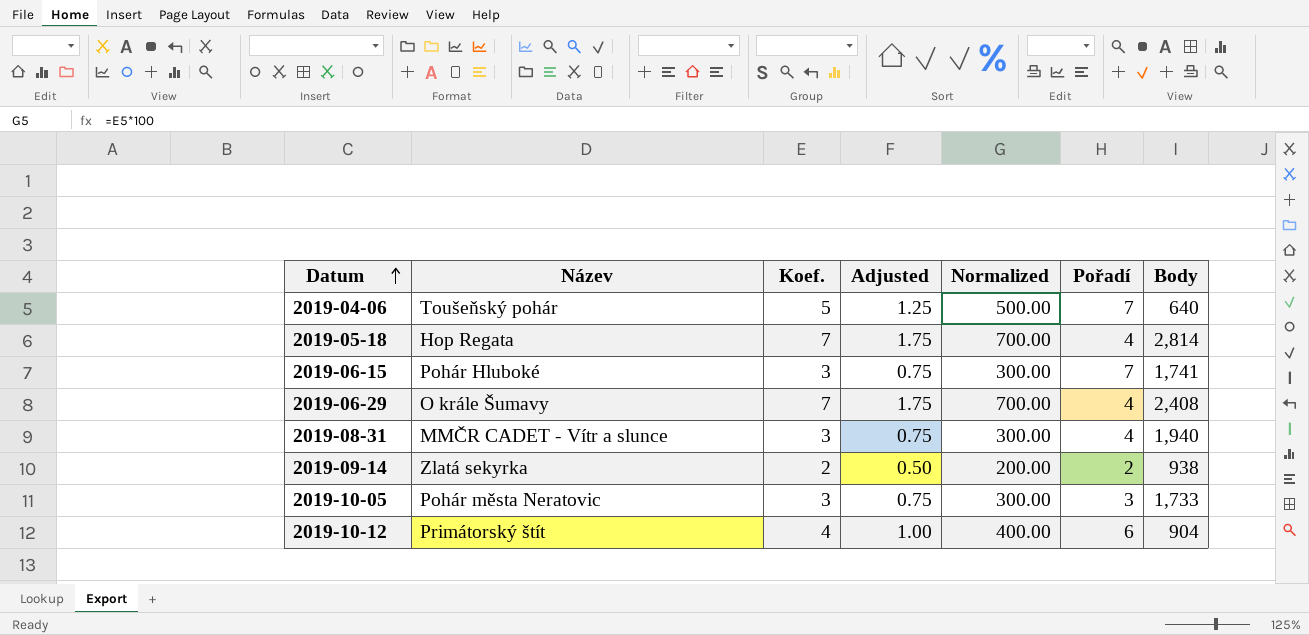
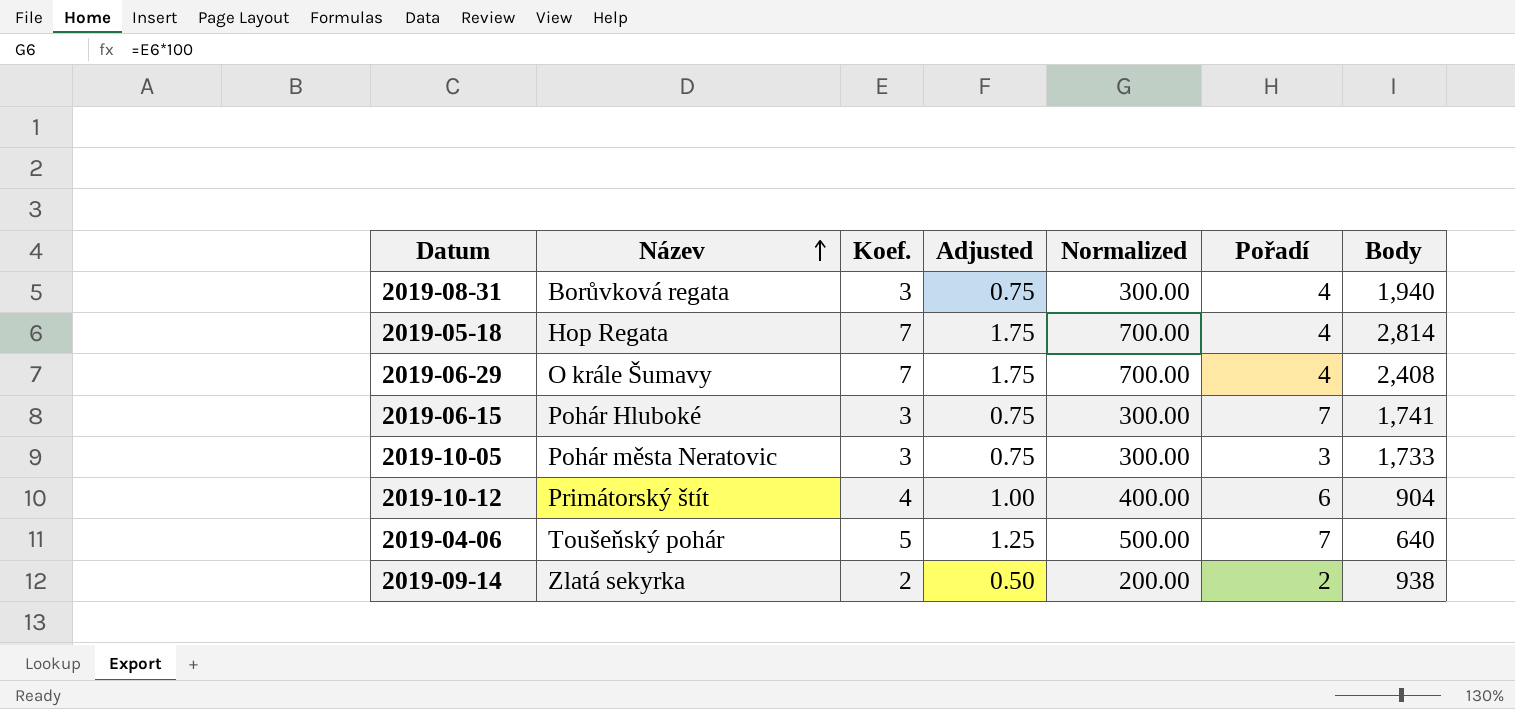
row order: Datum ascending -> Název ascending
2019-08-31 | Název: MMČR CADET - Vítr a slunce -> Borůvková regata

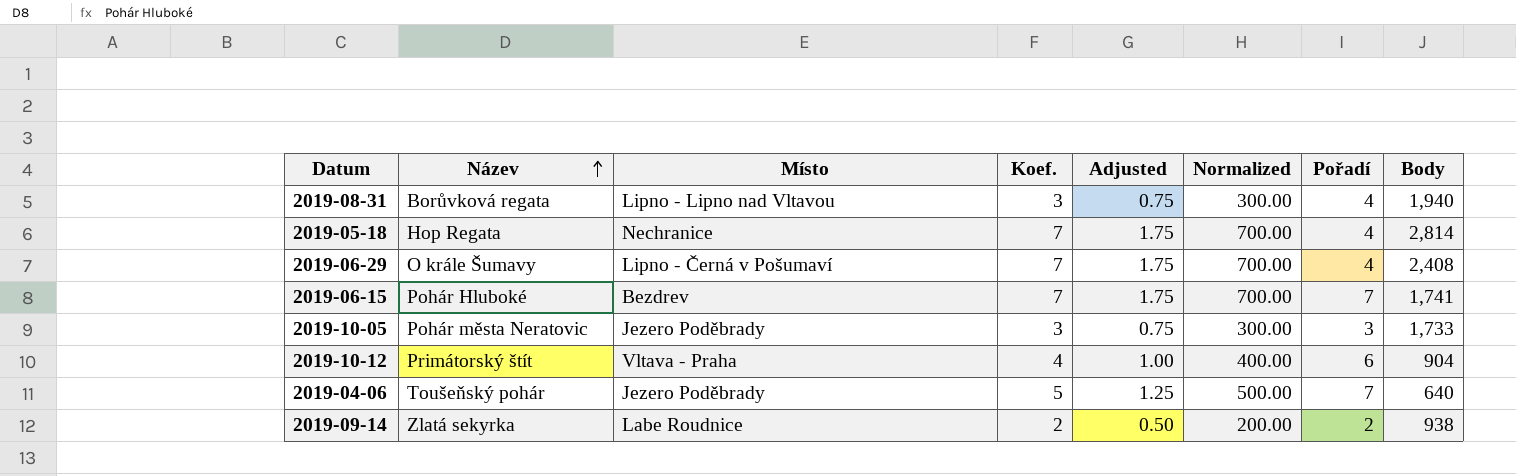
column Místo | position: none -> 3
2019-06-15 | Koef.: 3 -> 7
2019-06-15 | Adjusted: 0.75 -> 1.75
2019-06-15 | Normalized: 300.00 -> 700.00

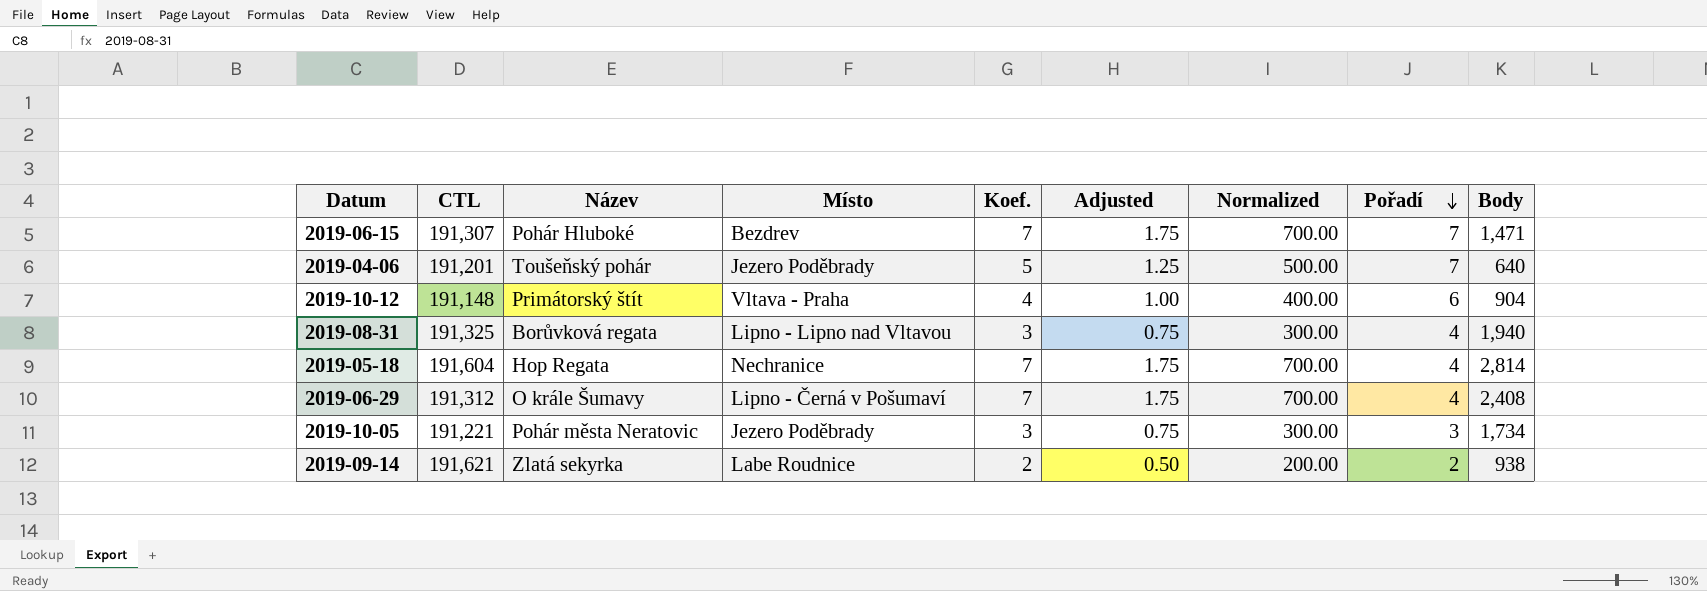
row order: Název ascending -> Pořadí descending
column CTL | position: none -> 2
2019-06-15 | Body: 1,741 -> 1,471
2019-10-05 | Body: 1,733 -> 1,734

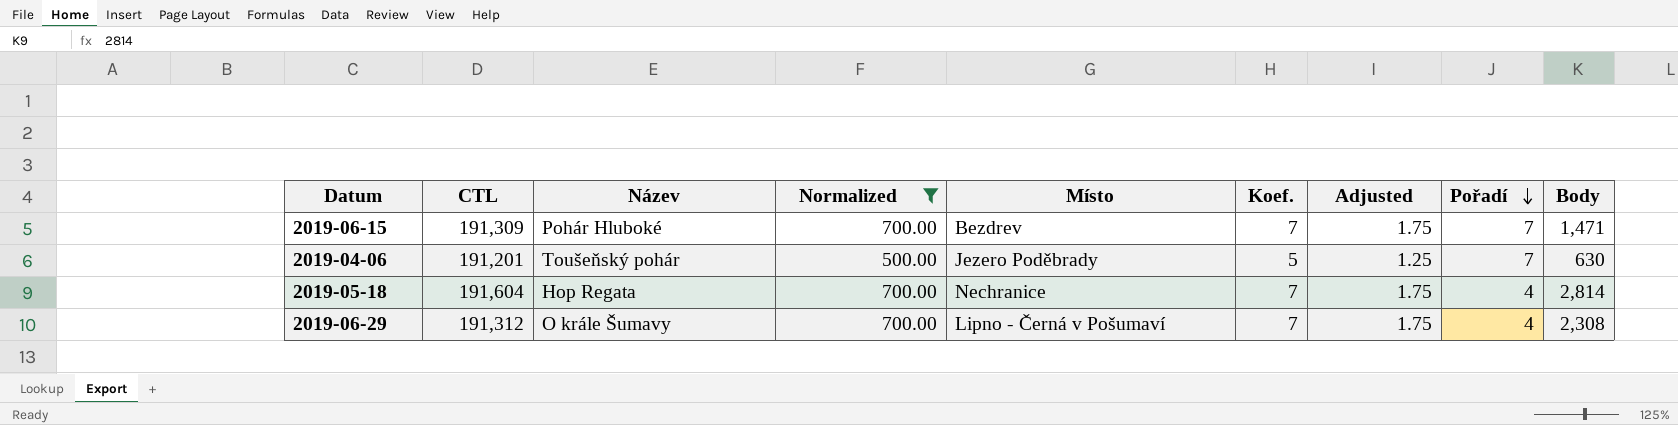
filter: none -> Normalized >= 500.00
column Normalized | position: 7 -> 4
2019-06-15 | CTL: 191,307 -> 191,309
2019-04-06 | Body: 640 -> 630
2019-06-29 | Body: 2,408 -> 2,308

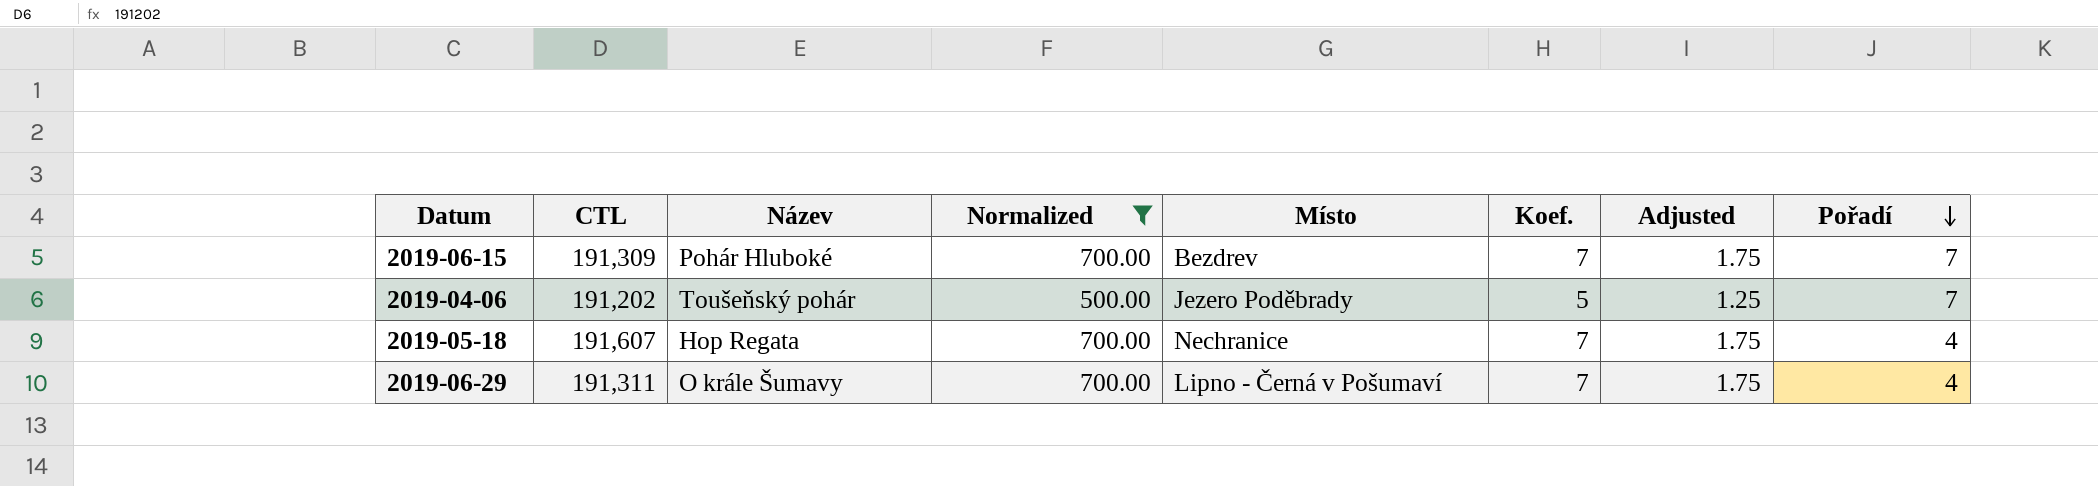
column Body | position: 9 -> none
2019-04-06 | CTL: 191,201 -> 191,202
2019-05-18 | CTL: 191,604 -> 191,607
2019-06-29 | CTL: 191,312 -> 191,311

